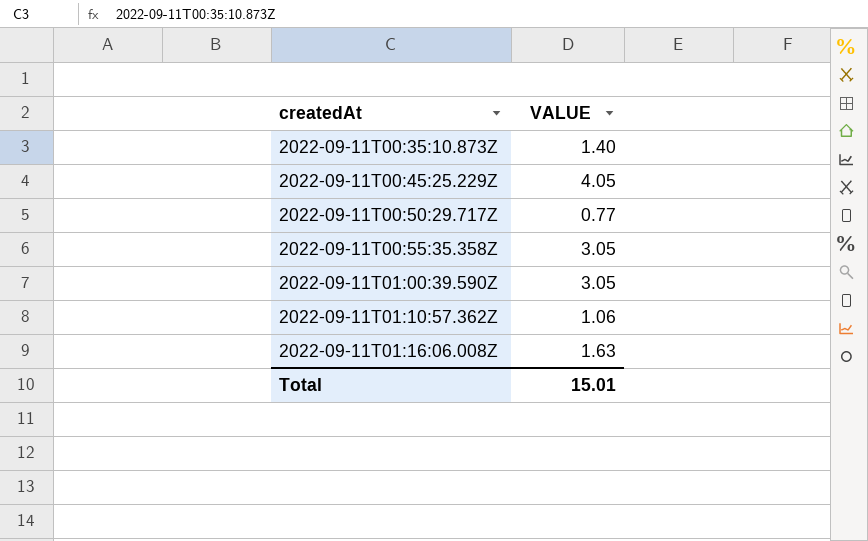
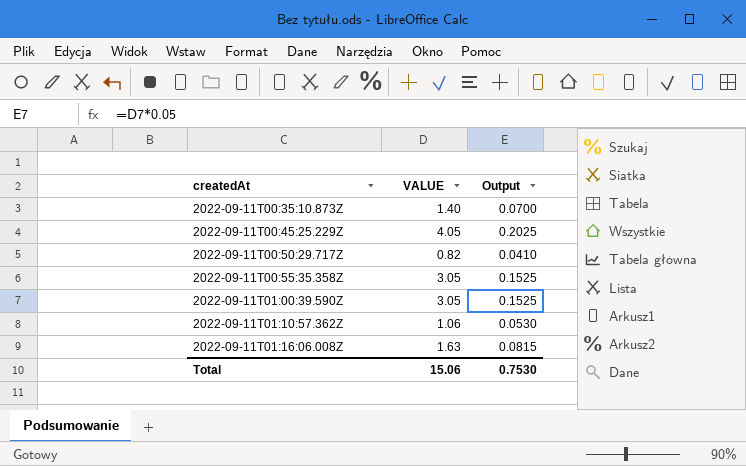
column Output | formula: none -> [VALUE] * 0.05
2022-09-11T00:50:29.717Z | VALUE: 0.77 -> 0.82
Total | VALUE: 15.01 -> 15.06

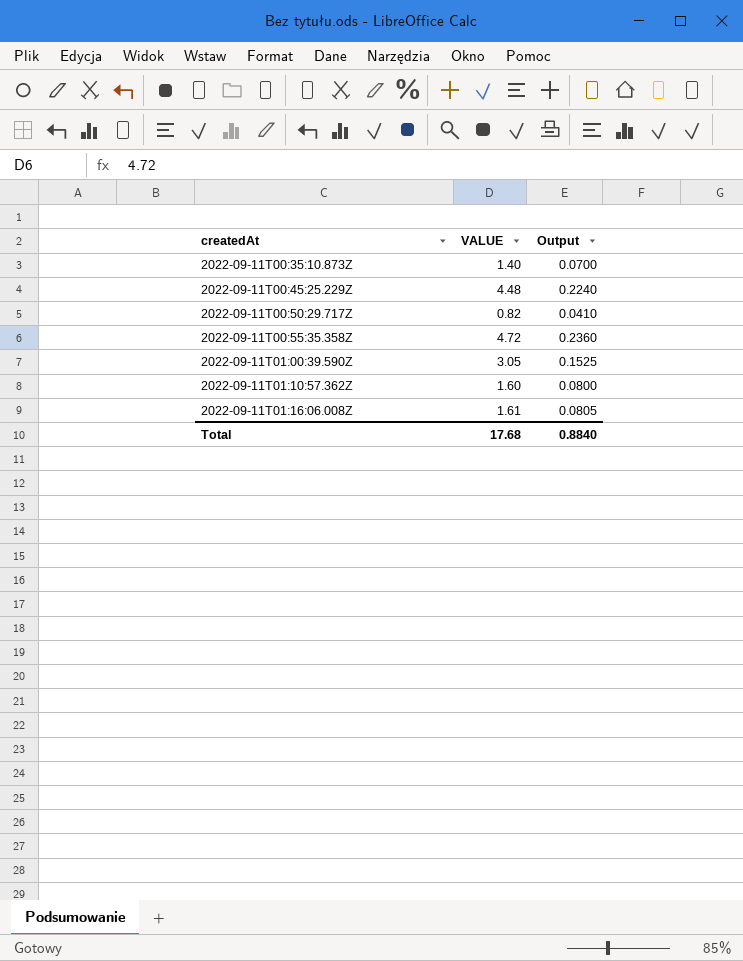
2022-09-11T00:45:25.229Z | VALUE: 4.05 -> 4.48
2022-09-11T00:45:25.229Z | Output: 0.2025 -> 0.2240
2022-09-11T00:55:35.358Z | VALUE: 3.05 -> 4.72
2022-09-11T00:55:35.358Z | Output: 0.1525 -> 0.2360
2022-09-11T01:10:57.362Z | VALUE: 1.06 -> 1.60
2022-09-11T01:10:57.362Z | Output: 0.0530 -> 0.0800
2022-09-11T01:16:06.008Z | VALUE: 1.63 -> 1.61
2022-09-11T01:16:06.008Z | Output: 0.0815 -> 0.0805
Total | VALUE: 15.06 -> 17.68
Total | Output: 0.7530 -> 0.8840

